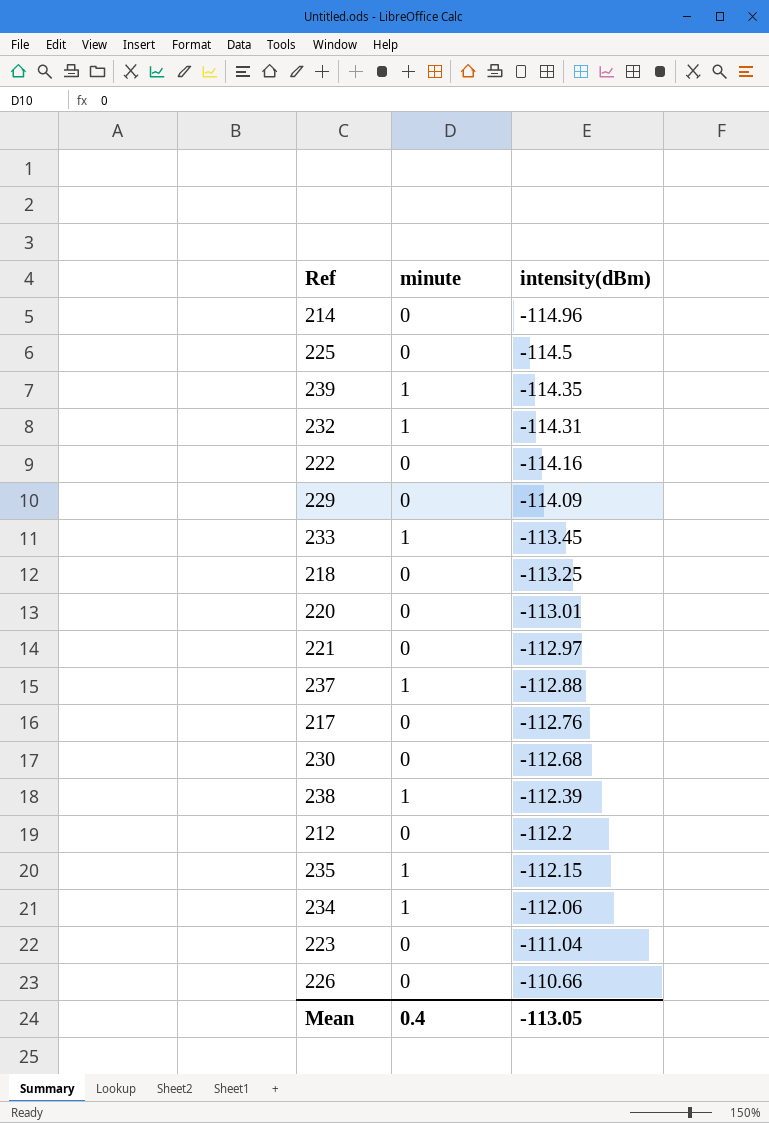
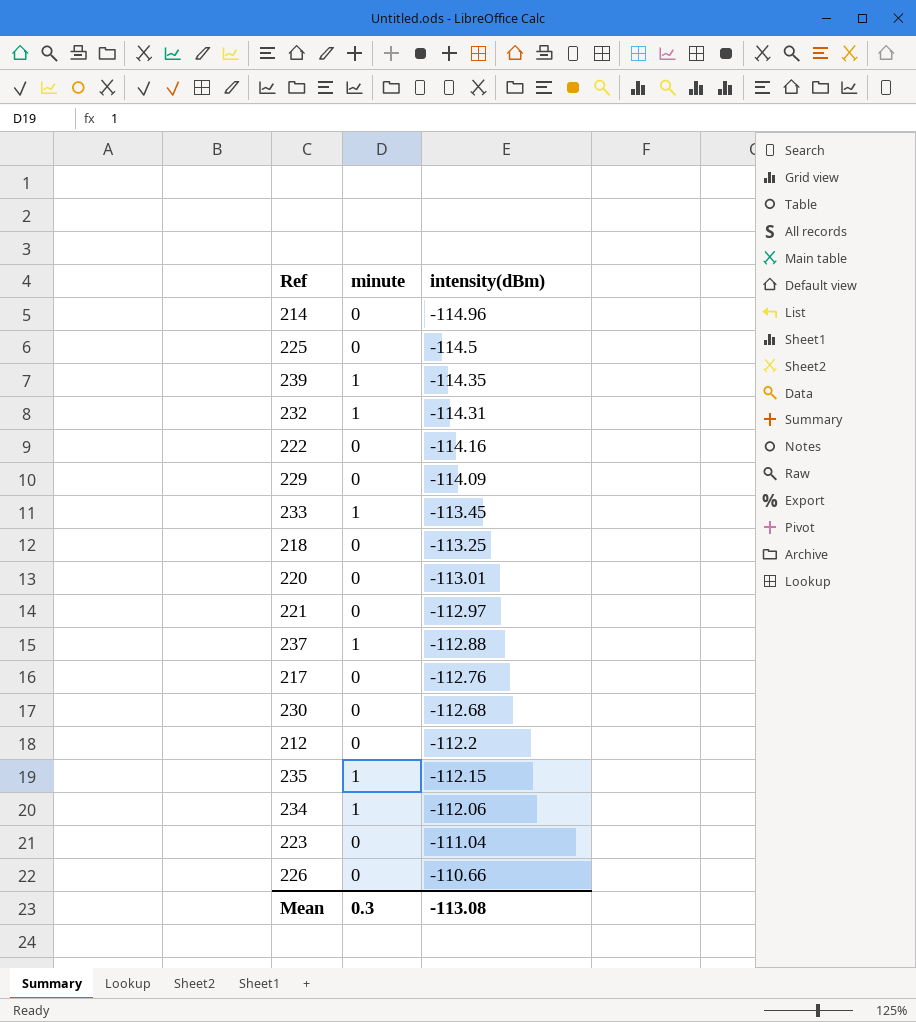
row 238: 1 | -112.39 -> none
Mean | minute: 0.4 -> 0.3
Mean | intensity(dBm): -113.05 -> -113.08

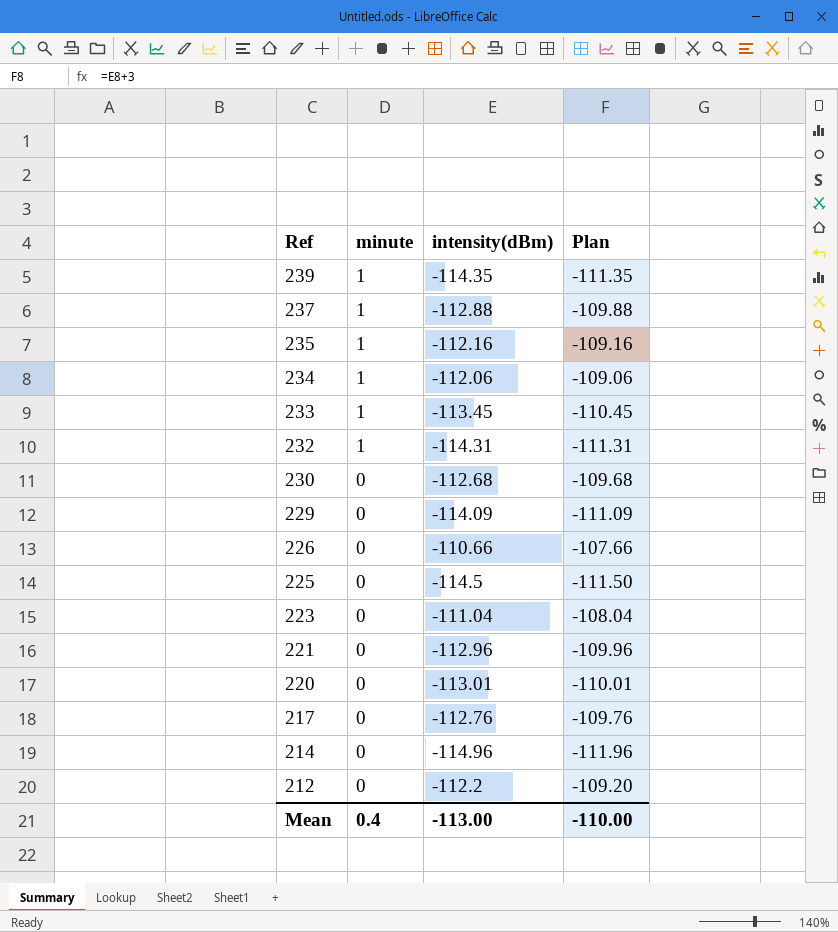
row order: intensity(dBm) ascending -> Ref descending
column Plan | formula: none -> [intensity(dBm)] + 3
row 222: 0 | -114.16 -> none
row 218: 0 | -113.25 -> none
235 | intensity(dBm): -112.15 -> -112.16
221 | intensity(dBm): -112.97 -> -112.96
Mean | minute: 0.3 -> 0.4
Mean | intensity(dBm): -113.08 -> -113.00

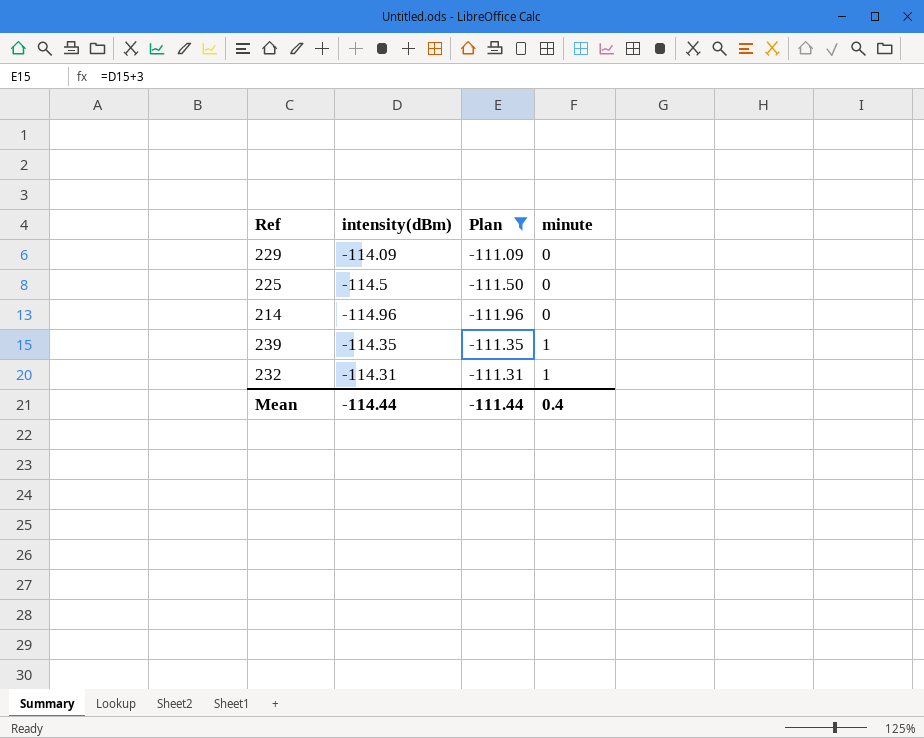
filter: none -> Plan <= -111.09
row order: Ref descending -> minute ascending
column minute | position: 2 -> 4
Mean | intensity(dBm): -113.00 -> -114.44
Mean | Plan: -110.00 -> -111.44

